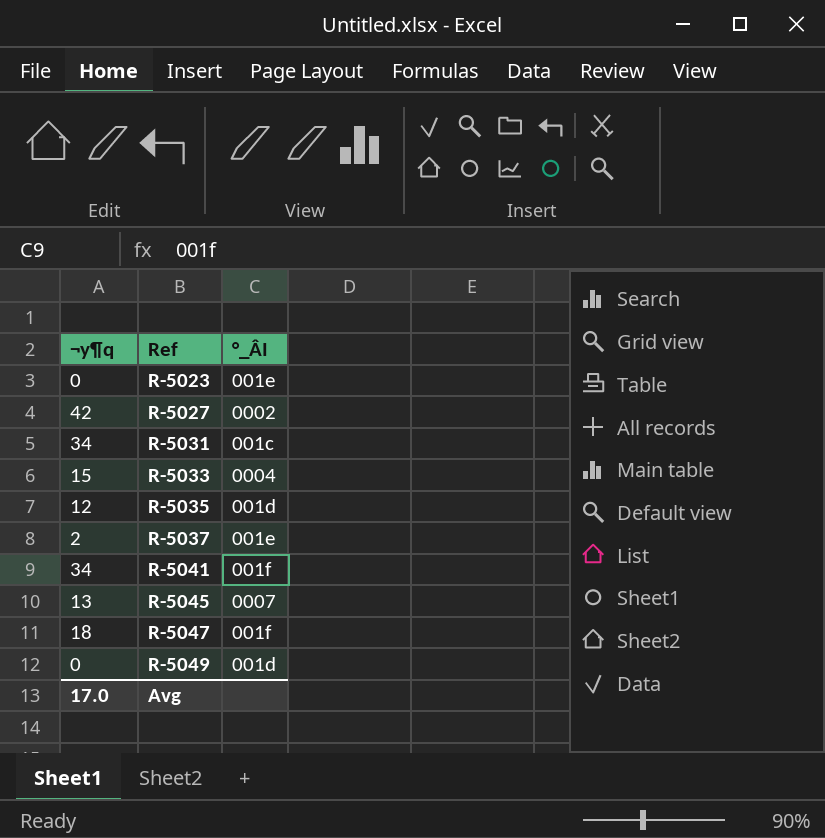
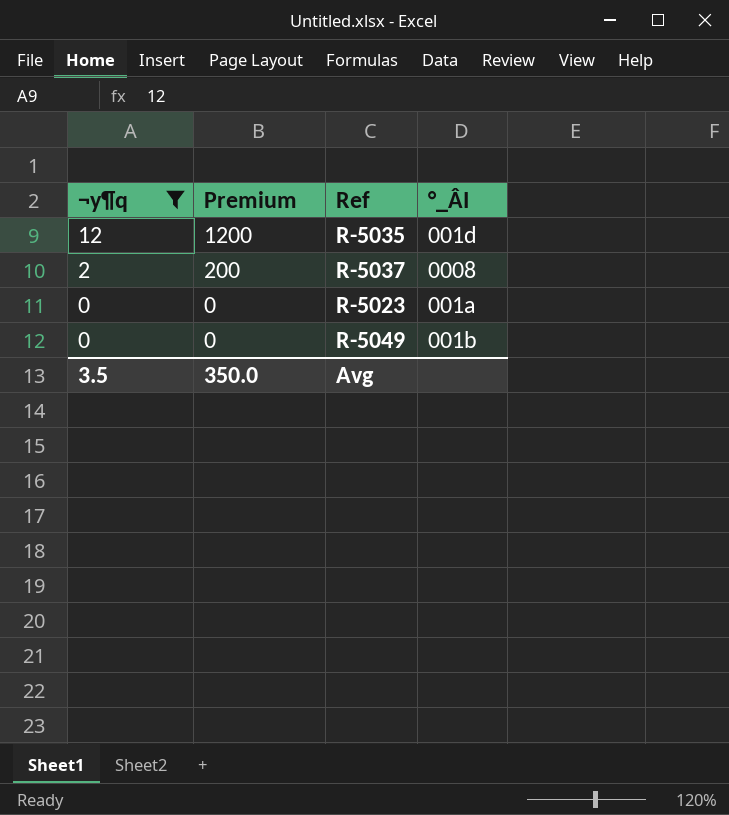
filter: none -> ¬y¶q <= 12
row order: Ref ascending -> ¬y¶q descending
column Premium | formula: none -> [¬y¶q] * 100
R-5037 | °_ÂI: 001e -> 0008
R-5023 | °_ÂI: 001e -> 001a
R-5049 | °_ÂI: 001d -> 001b
Avg | ¬y¶q: 17.0 -> 3.5

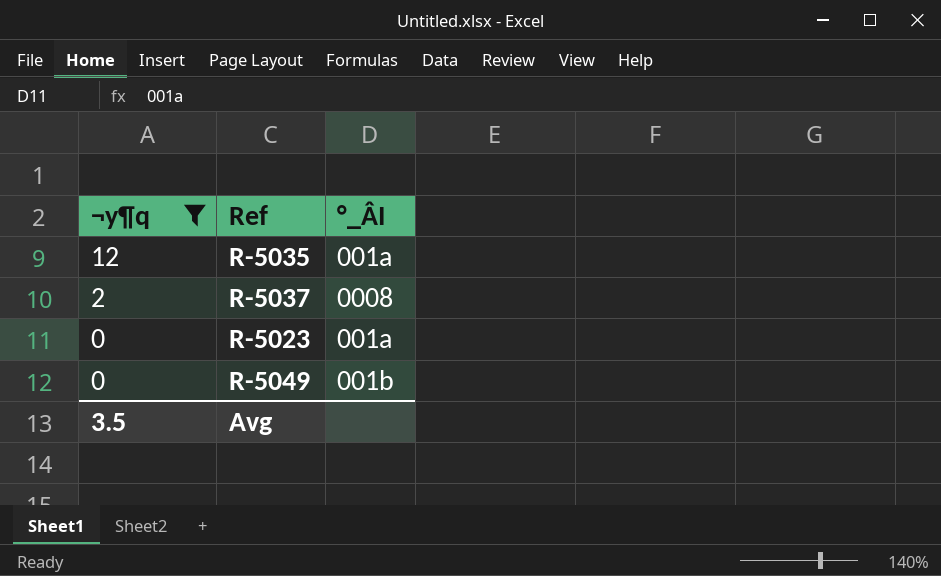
column Premium | formula: [¬y¶q] * 100 -> none
R-5035 | °_ÂI: 001d -> 001a

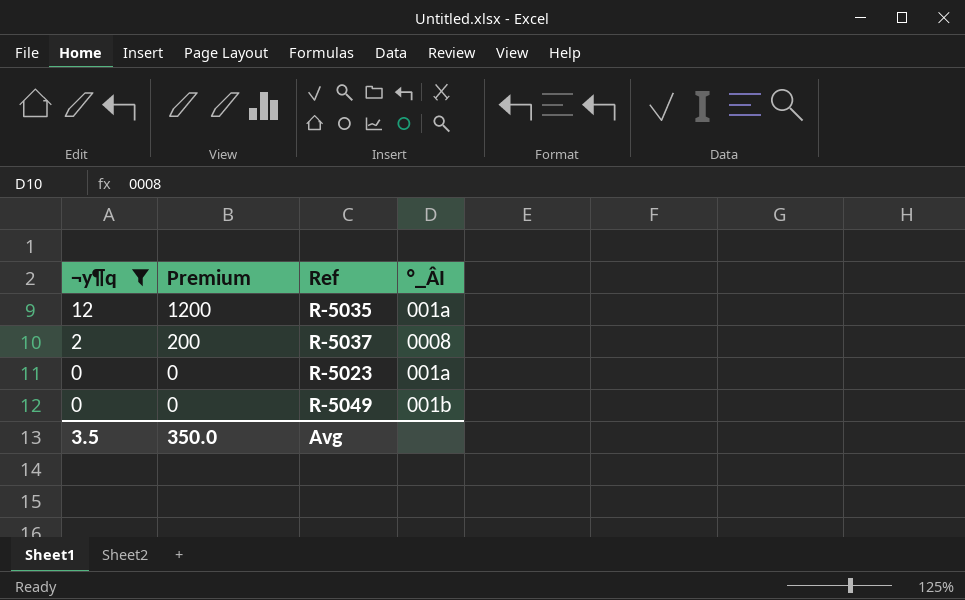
column Premium | formula: none -> [¬y¶q] * 100

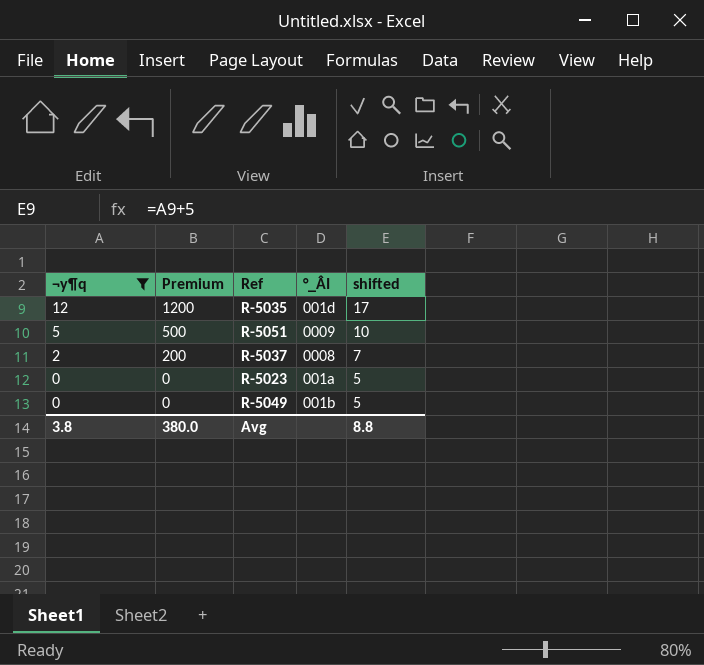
column shifted | formula: none -> [¬y¶q] + 5
R-5035 | °_ÂI: 001a -> 001d
row R-5051: none -> 5 | 500 | 0009 | 10
Avg | ¬y¶q: 3.5 -> 3.8
Avg | Premium: 350.0 -> 380.0

